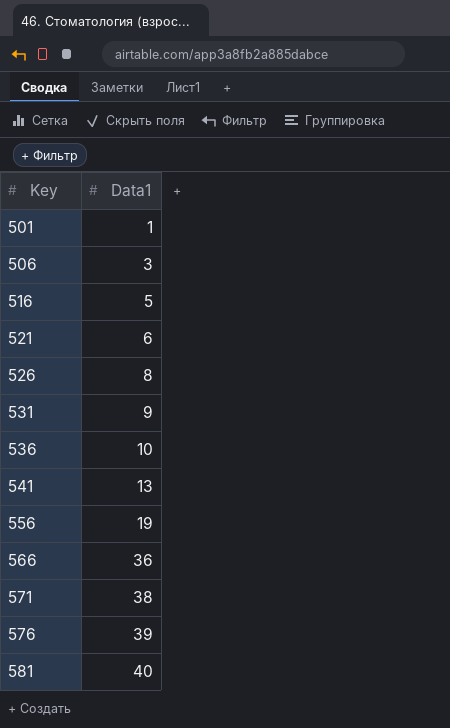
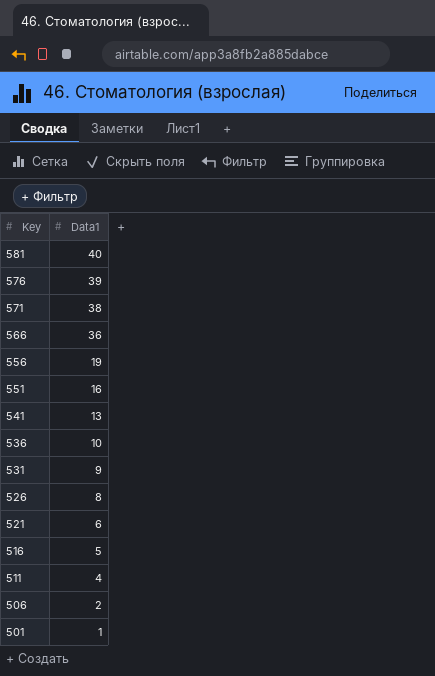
row order: Key ascending -> Key descending
row 551: none -> 16
row 511: none -> 4
506 | Data1: 3 -> 2

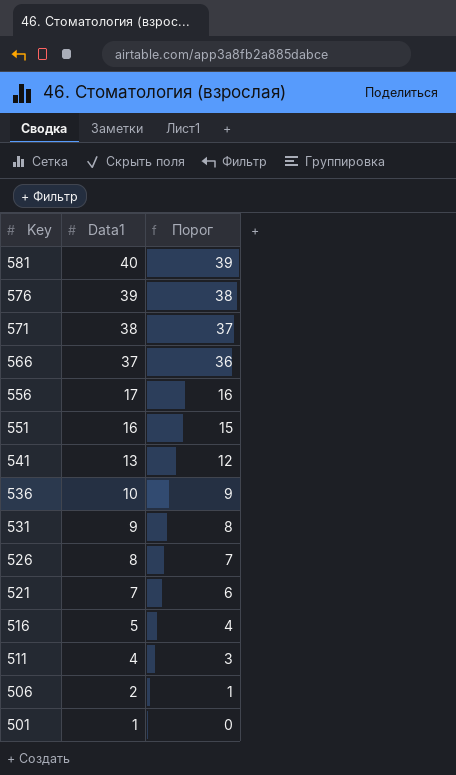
column Порог | formula: none -> [Data1] - 1
566 | Data1: 36 -> 37
556 | Data1: 19 -> 17
521 | Data1: 6 -> 7

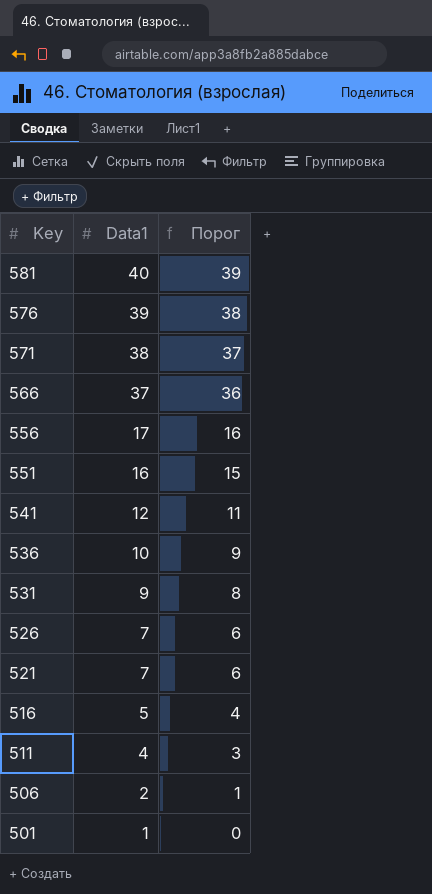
541 | Data1: 13 -> 12
541 | Порог: 12 -> 11
526 | Data1: 8 -> 7
526 | Порог: 7 -> 6

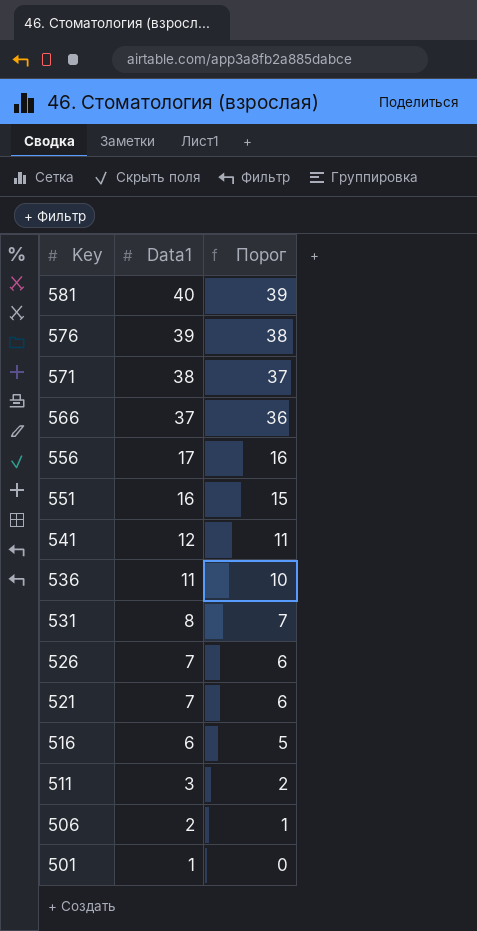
536 | Data1: 10 -> 11
536 | Порог: 9 -> 10
531 | Data1: 9 -> 8
531 | Порог: 8 -> 7
516 | Data1: 5 -> 6
516 | Порог: 4 -> 5
511 | Data1: 4 -> 3
511 | Порог: 3 -> 2

